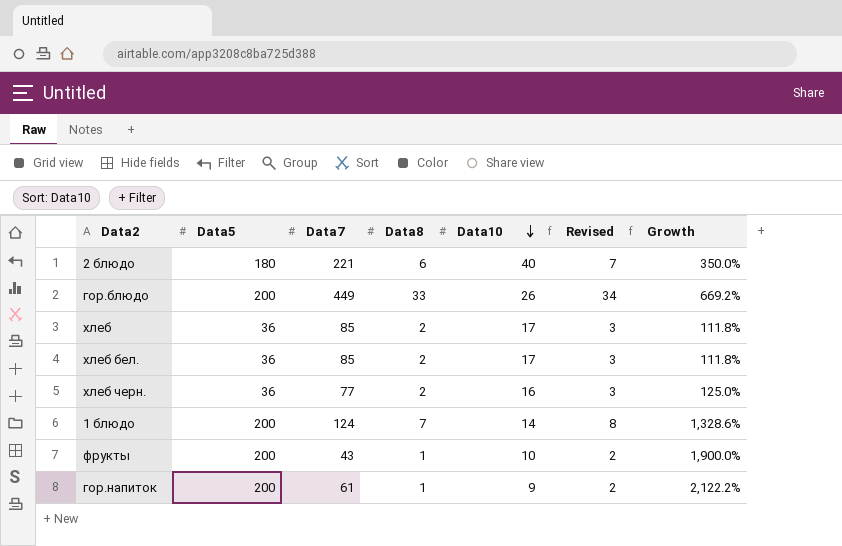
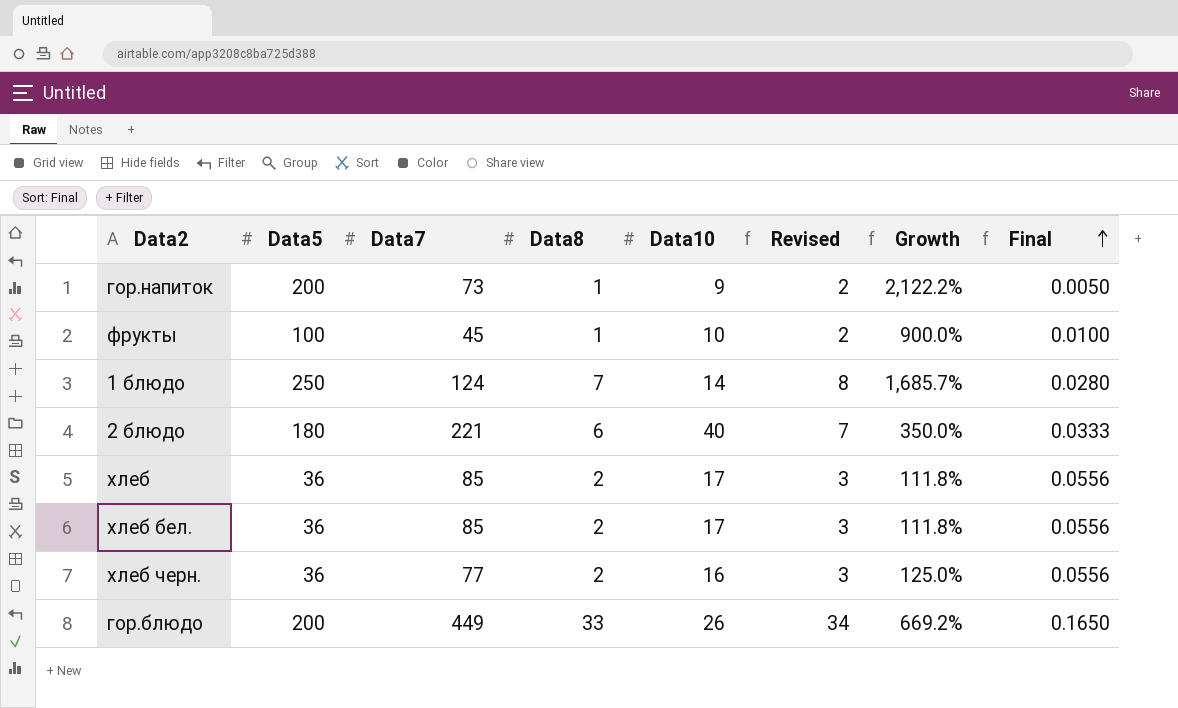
row order: Data10 descending -> Final ascending
column Final | formula: none -> [Data8] / [Data5]
гор.напиток | Data7: 61 -> 73
фрукты | Data5: 200 -> 100
фрукты | Data7: 43 -> 45
фрукты | Growth: 1,900.0% -> 900.0%
1 блюдо | Data5: 200 -> 250
1 блюдо | Growth: 1,328.6% -> 1,685.7%

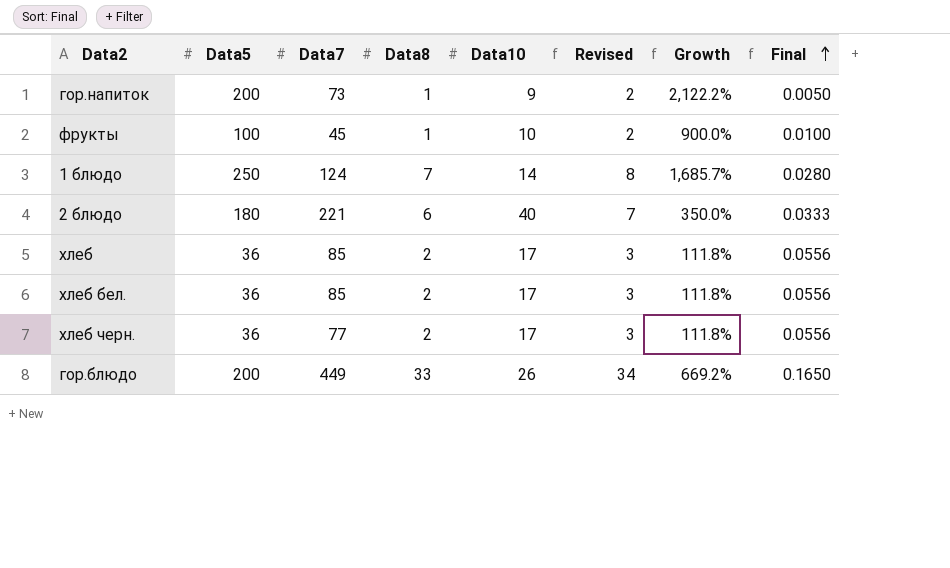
хлеб черн. | Data10: 16 -> 17
хлеб черн. | Growth: 125.0% -> 111.8%

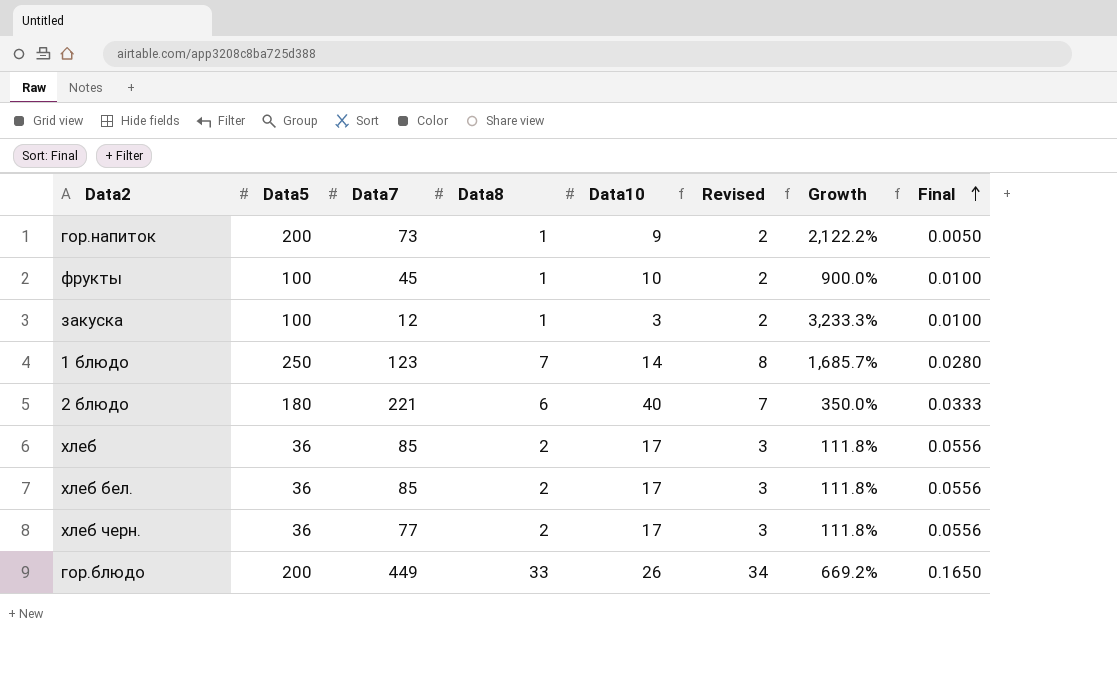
row закуска: none -> 100 | 12 | 1 | 3 | 2 | 3,233.3% | 0.0100
1 блюдо | Data7: 124 -> 123

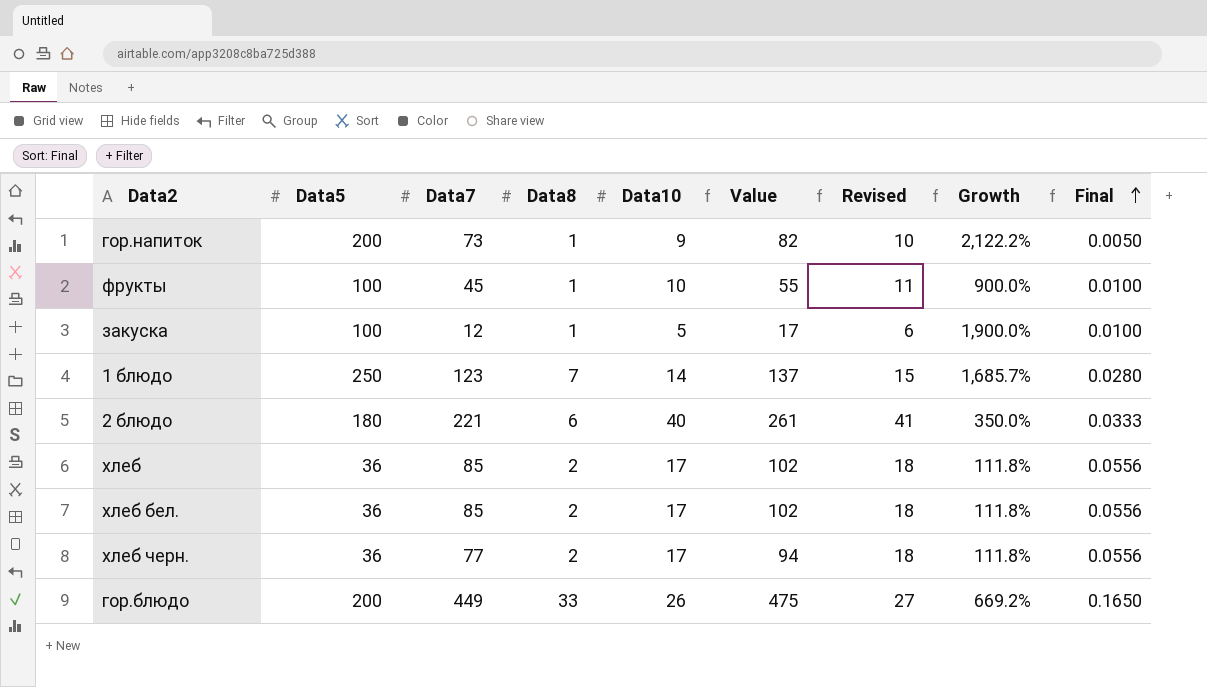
column Value | formula: none -> [Data7] + [Data10]
column Revised | formula: [Data8] + 1 -> [Data10] + 1
закуска | Data10: 3 -> 5
закуска | Growth: 3,233.3% -> 1,900.0%

